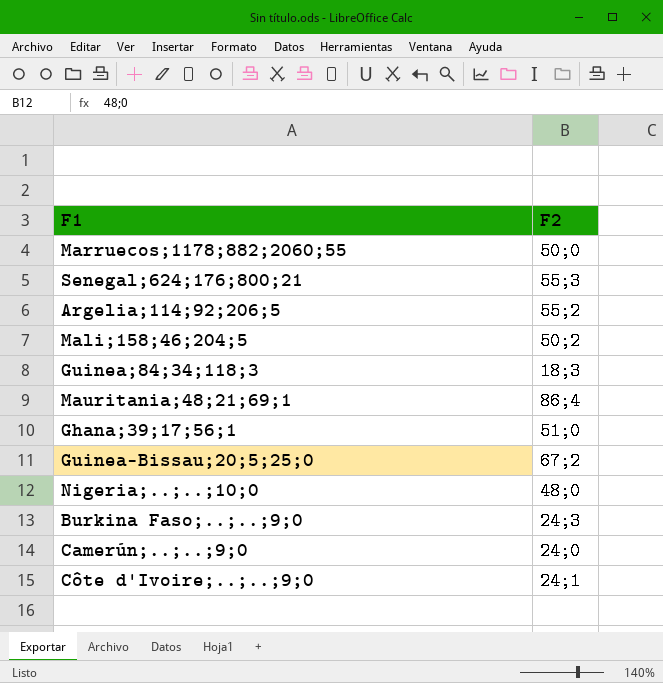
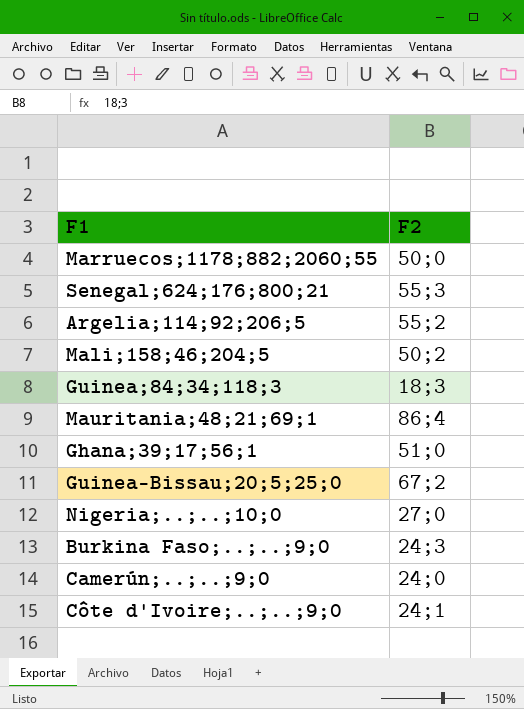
Nigeria;..;..;10;0 | F2: 48;0 -> 27;0

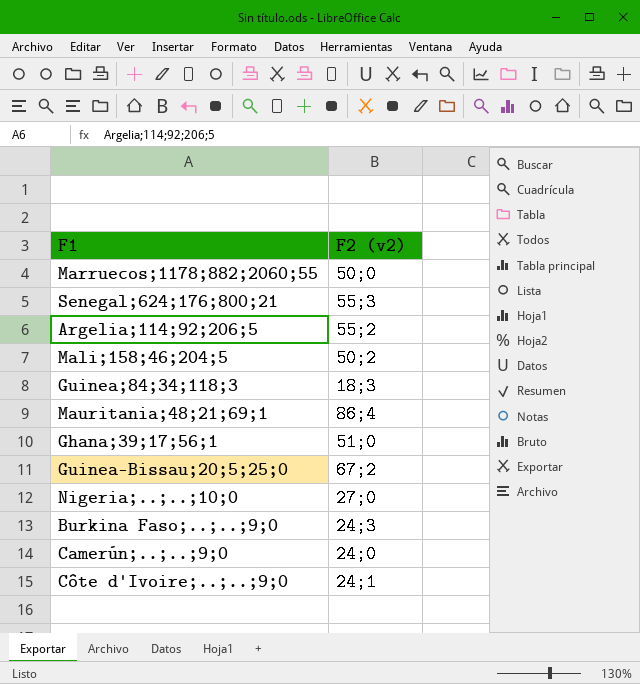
column name: F2 -> F2 (v2)

